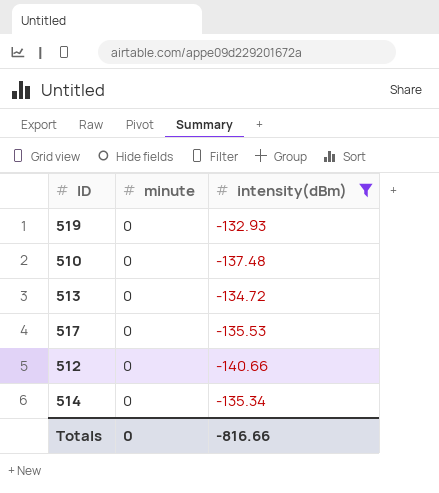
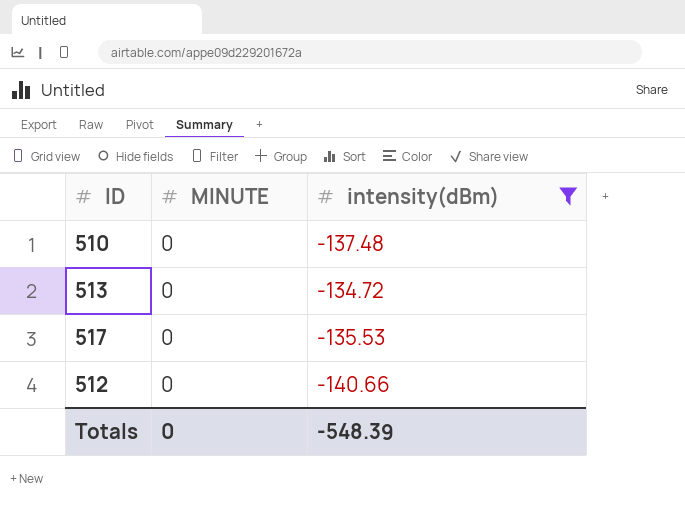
column name: minute -> MINUTE
row 519: 0 | -132.93 -> none
row 514: 0 | -135.34 -> none
Totals | intensity(dBm): -816.66 -> -548.39

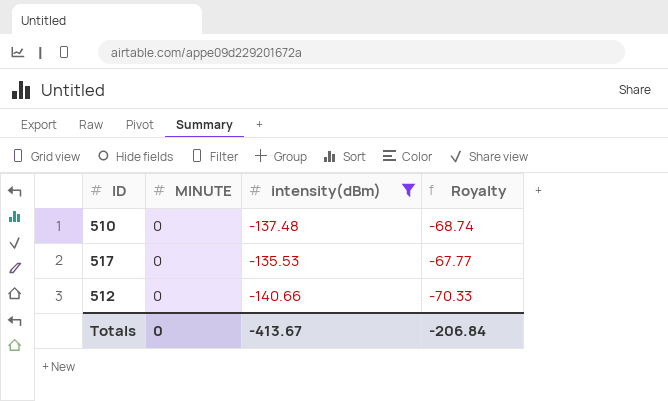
column Royalty | formula: none -> [intensity(dBm)] * 0.5
row 513: 0 | -134.72 -> none
Totals | intensity(dBm): -548.39 -> -413.67

